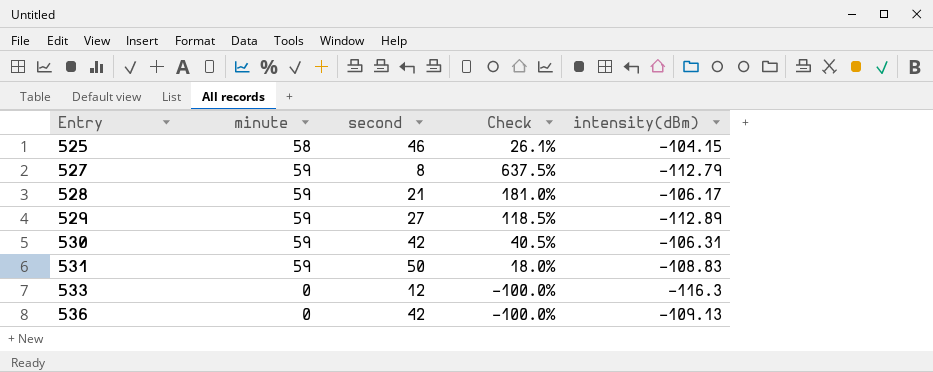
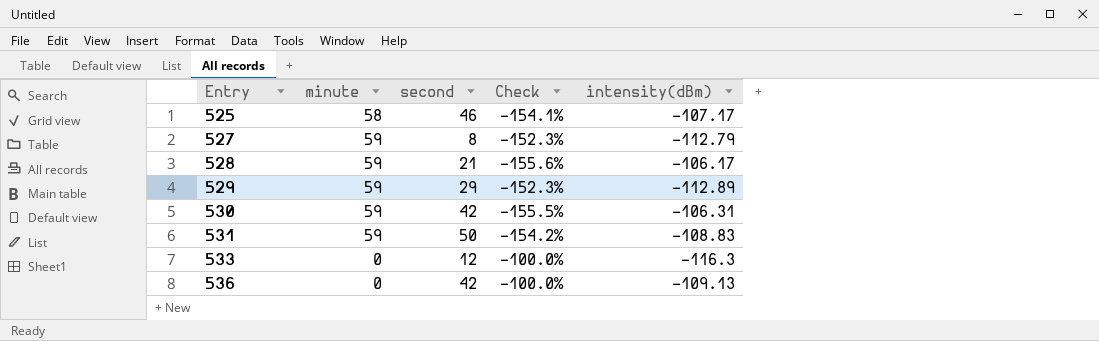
column Check | formula: ([minute] - [second]) / [second] -> ([minute] - [intensity(dBm)]) / [intensity(dBm)]
525 | intensity(dBm): -104.15 -> -107.17
529 | second: 27 -> 29

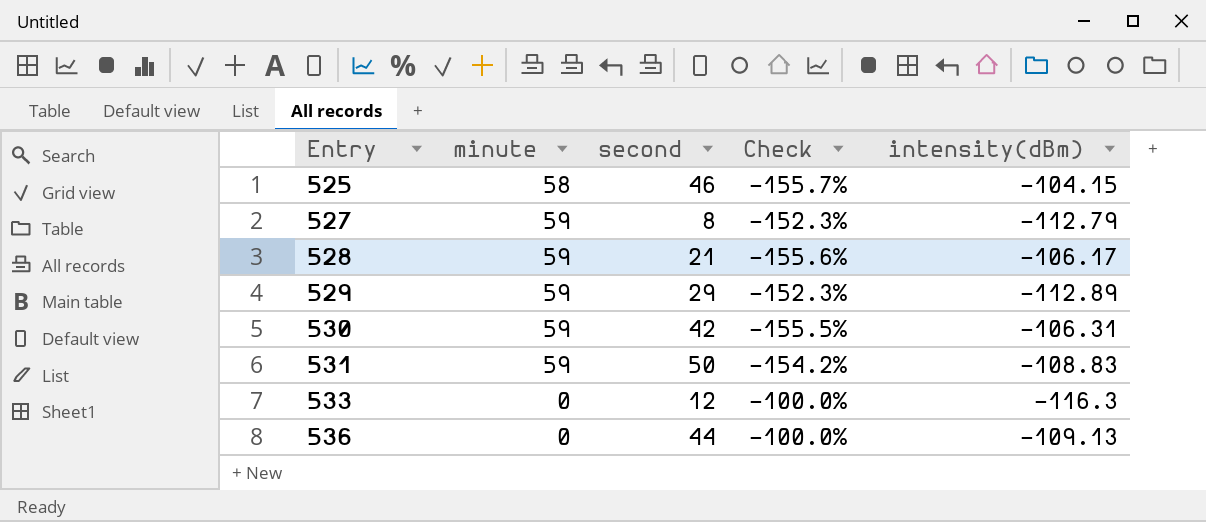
525 | Check: -154.1% -> -155.7%
525 | intensity(dBm): -107.17 -> -104.15
536 | second: 42 -> 44

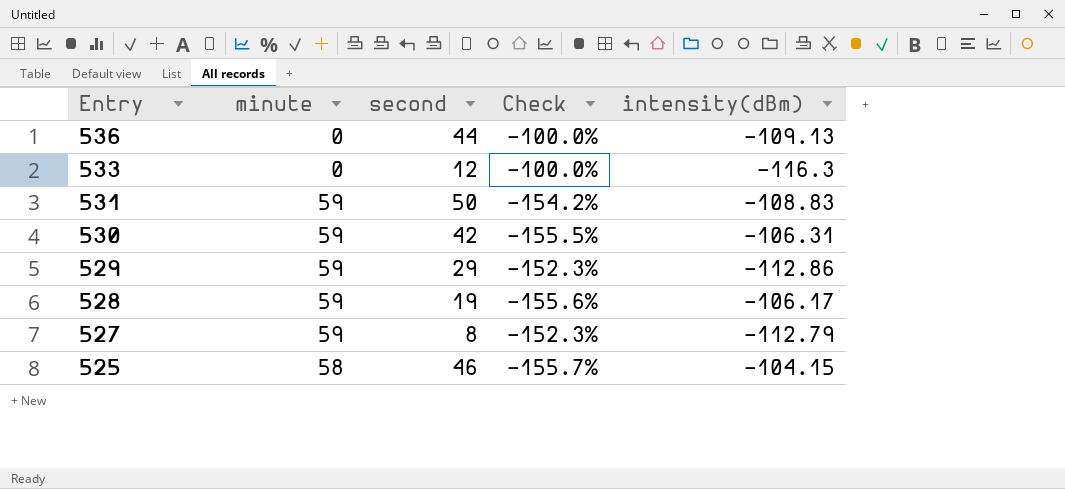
row order: Entry ascending -> Entry descending
529 | intensity(dBm): -112.89 -> -112.86
528 | second: 21 -> 19

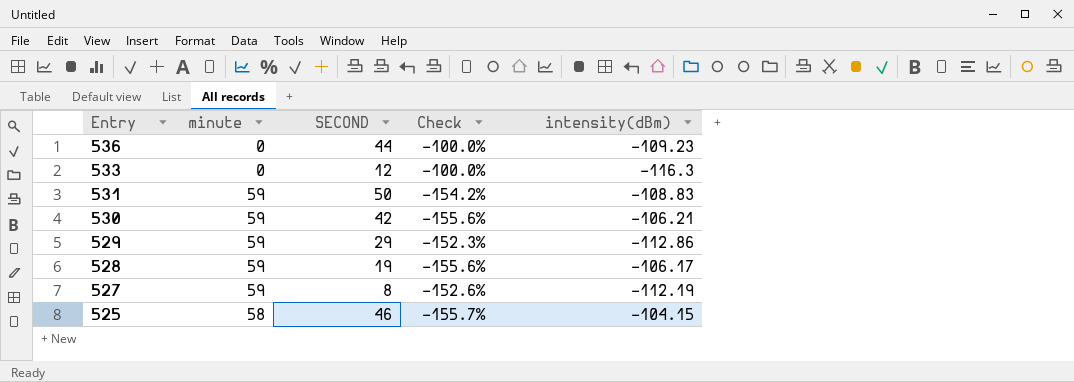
column name: second -> SECOND
536 | intensity(dBm): -109.13 -> -109.23
530 | Check: -155.5% -> -155.6%
530 | intensity(dBm): -106.31 -> -106.21
527 | Check: -152.3% -> -152.6%
527 | intensity(dBm): -112.79 -> -112.19

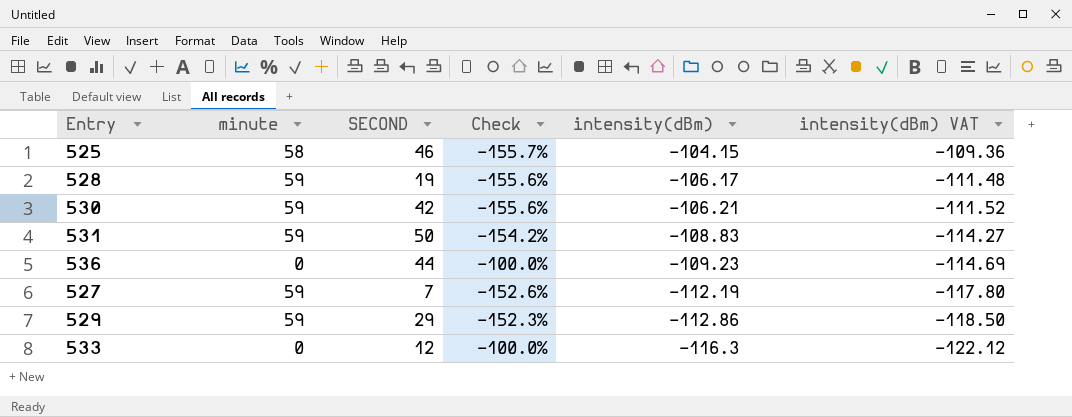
row order: Entry descending -> intensity(dBm) descending
column intensity(dBm) VAT | formula: none -> [intensity(dBm)] * 1.05
527 | SECOND: 8 -> 7

